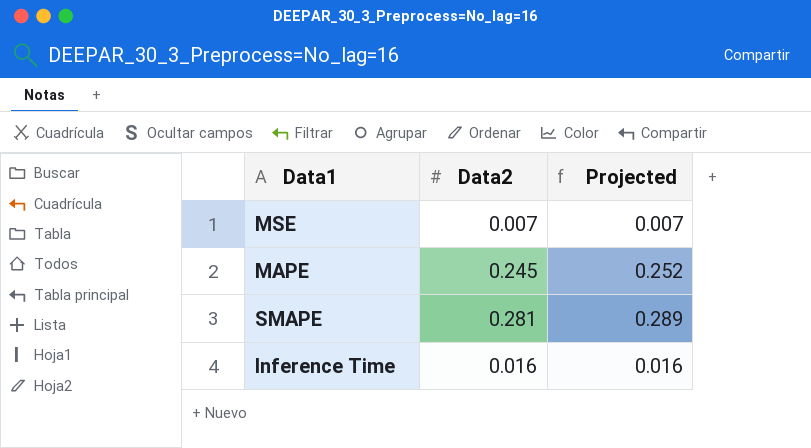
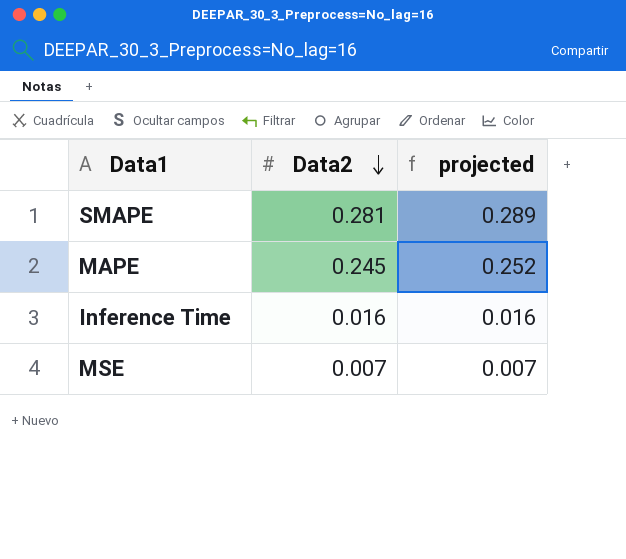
row order: none -> Data2 descending
column name: Projected -> projected

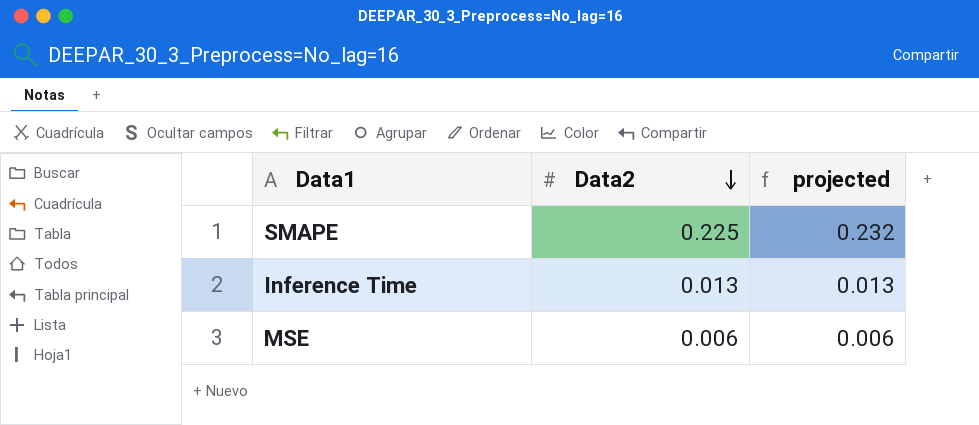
row MAPE: 0.245 | 0.252 -> none
SMAPE | Data2: 0.281 -> 0.225
SMAPE | projected: 0.289 -> 0.232
Inference Time | Data2: 0.016 -> 0.013
Inference Time | projected: 0.016 -> 0.013
MSE | Data2: 0.007 -> 0.006
MSE | projected: 0.007 -> 0.006

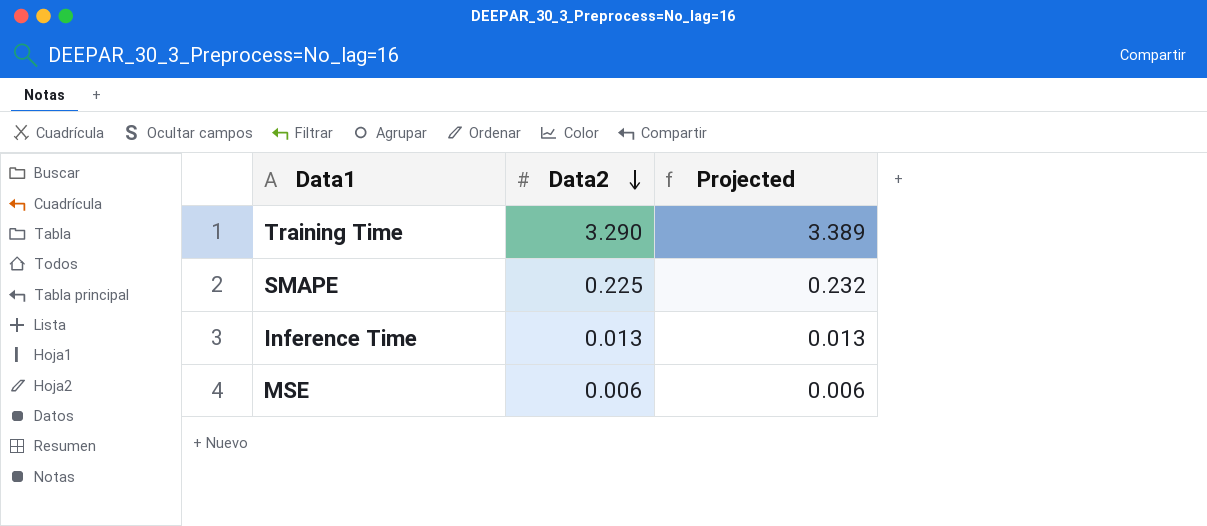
column name: projected -> Projected
row Training Time: none -> 3.290 | 3.389

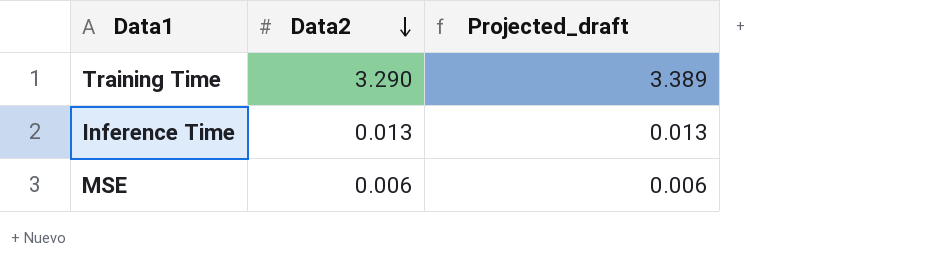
column name: Projected -> Projected_draft
row SMAPE: 0.225 | 0.232 -> none

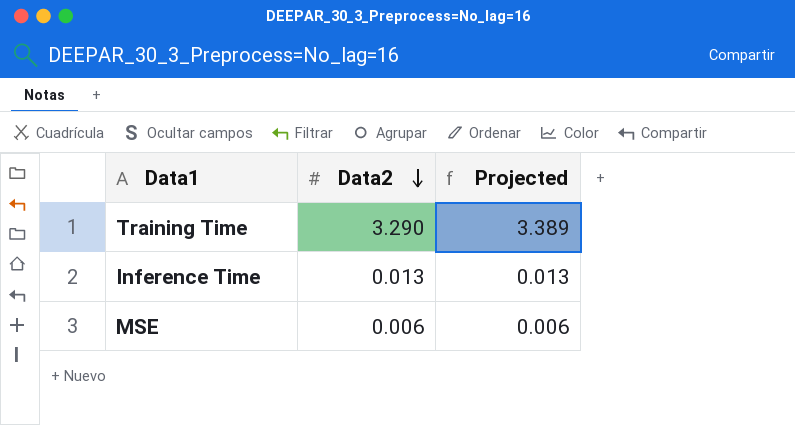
column name: Projected_draft -> Projected

